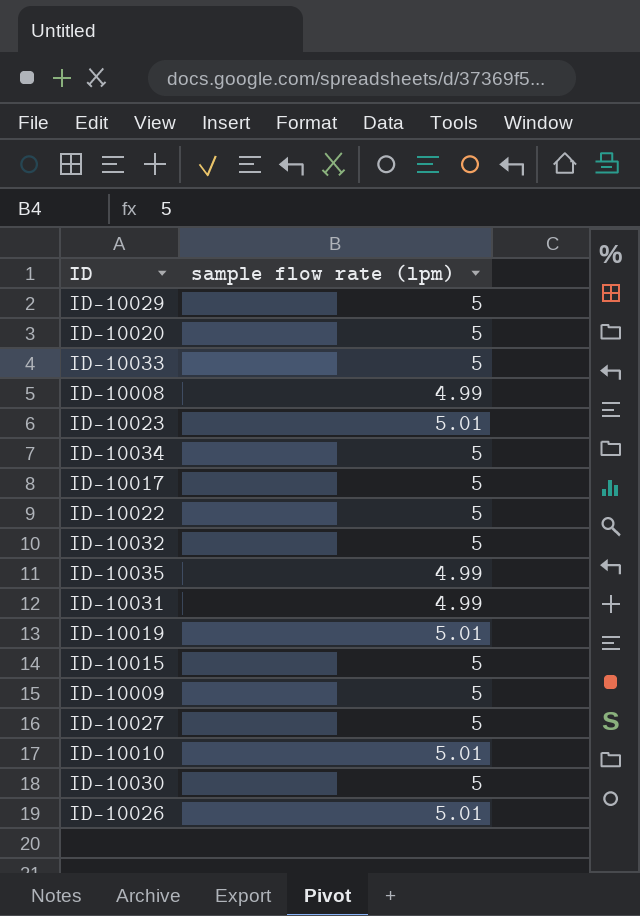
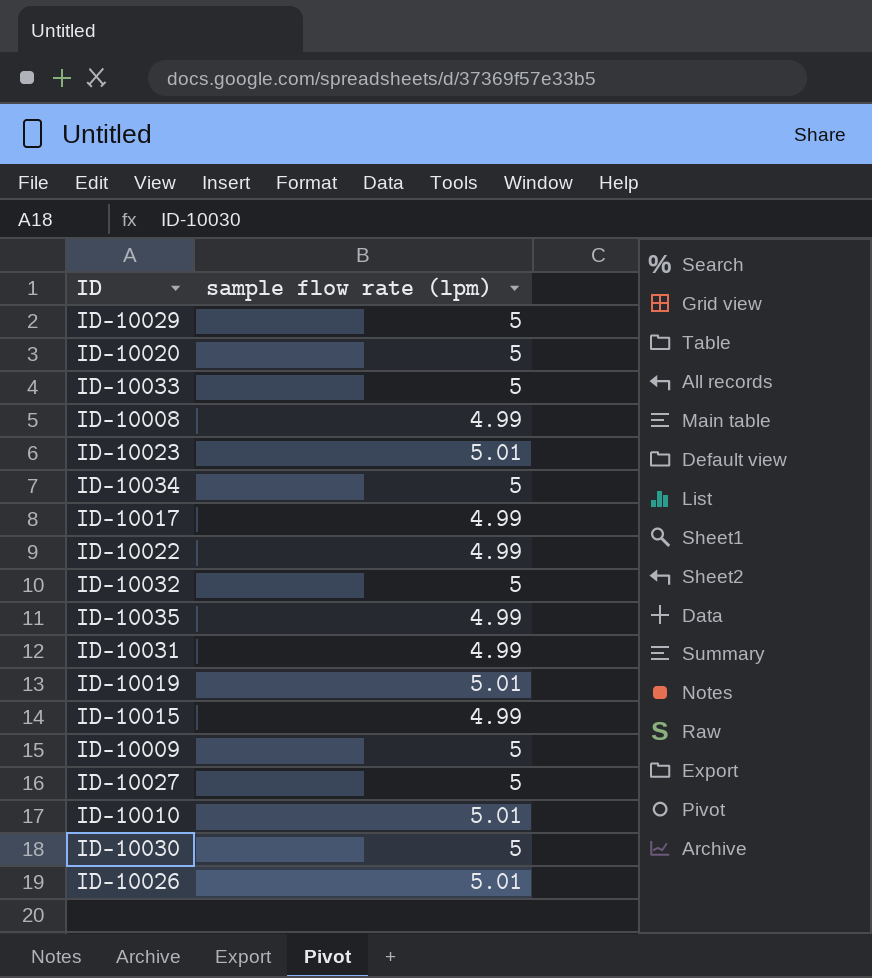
ID-10017 | sample flow rate (lpm): 5 -> 4.99
ID-10022 | sample flow rate (lpm): 5 -> 4.99
ID-10015 | sample flow rate (lpm): 5 -> 4.99

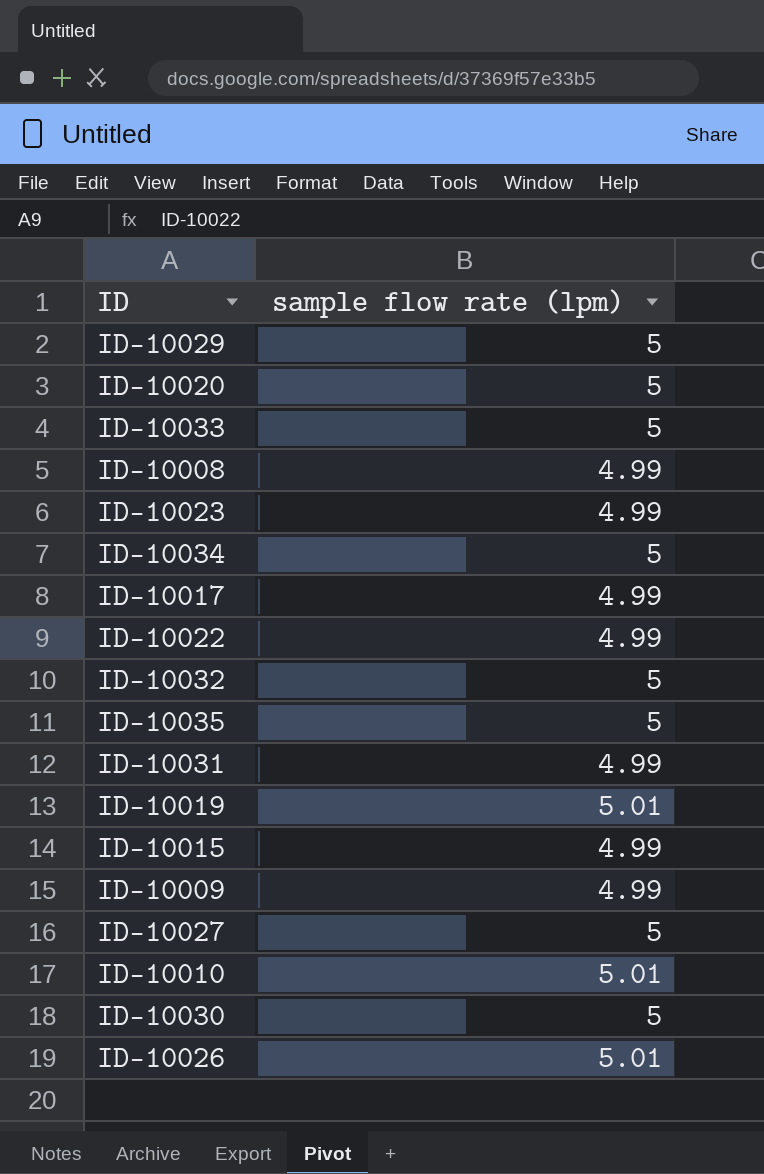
ID-10023 | sample flow rate (lpm): 5.01 -> 4.99
ID-10035 | sample flow rate (lpm): 4.99 -> 5
ID-10009 | sample flow rate (lpm): 5 -> 4.99

